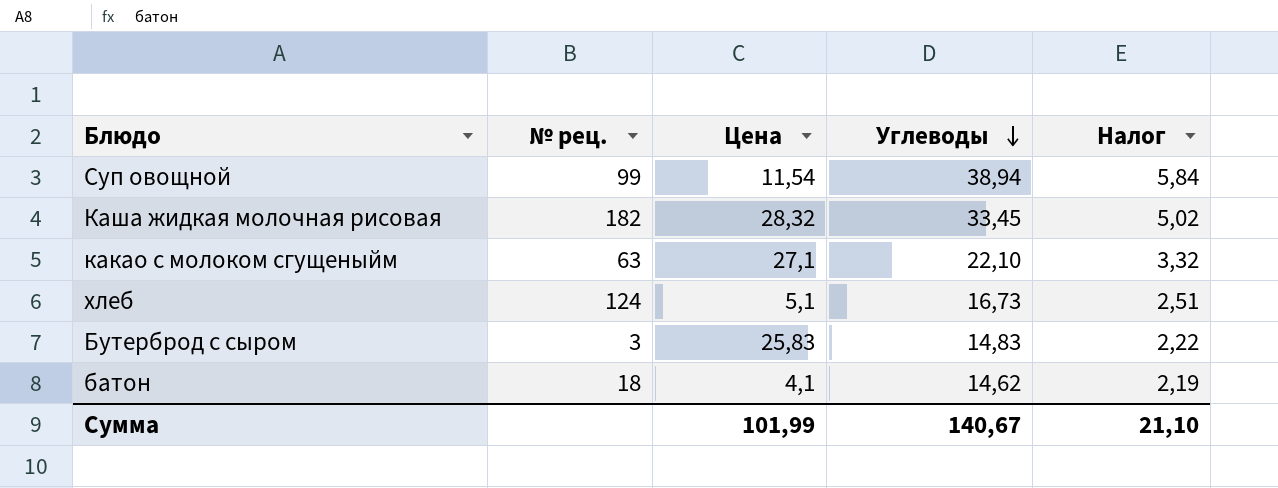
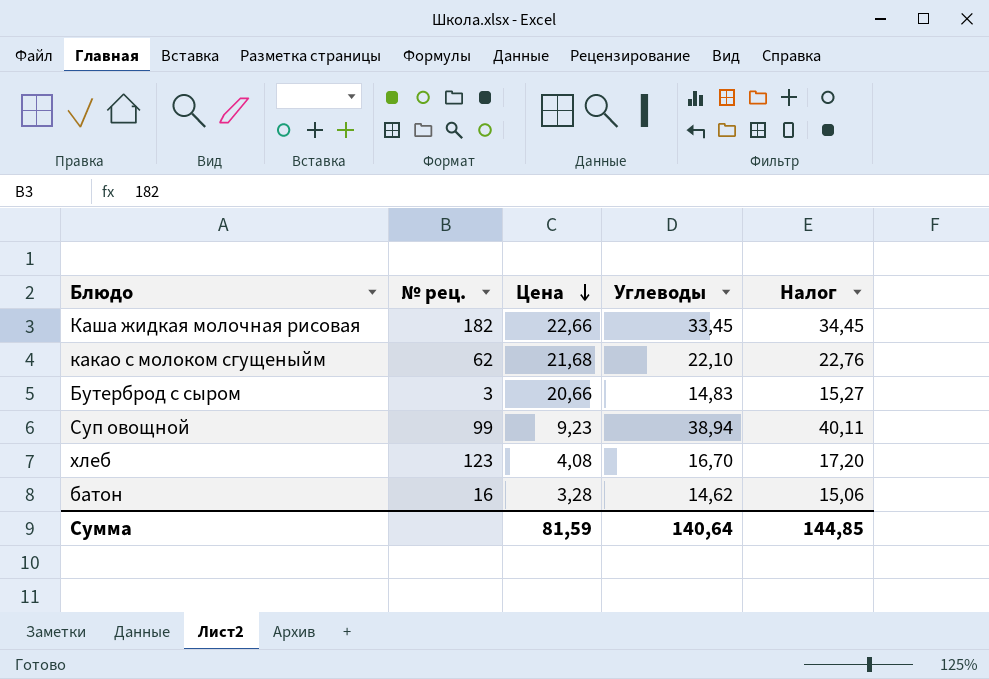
row order: Углеводы descending -> Цена descending
column Налог | formula: [Углеводы] * 0,15 -> [Углеводы] * 1,03
Каша жидкая молочная рисовая | Цена: 28,32 -> 22,66
какао с молоком сгущеныйм | № рец.: 63 -> 62
какао с молоком сгущеныйм | Цена: 27,1 -> 21,68
Бутерброд с сыром | Цена: 25,83 -> 20,66
Суп овощной | Цена: 11,54 -> 9,23
хлеб | № рец.: 124 -> 123
хлеб | Цена: 5,1 -> 4,08
хлеб | Углеводы: 16,73 -> 16,70
батон | № рец.: 18 -> 16
батон | Цена: 4,1 -> 3,28
Сумма | Цена: 101,99 -> 81,59
Сумма | Углеводы: 140,67 -> 140,64
Сумма | Налог: 21,10 -> 144,85

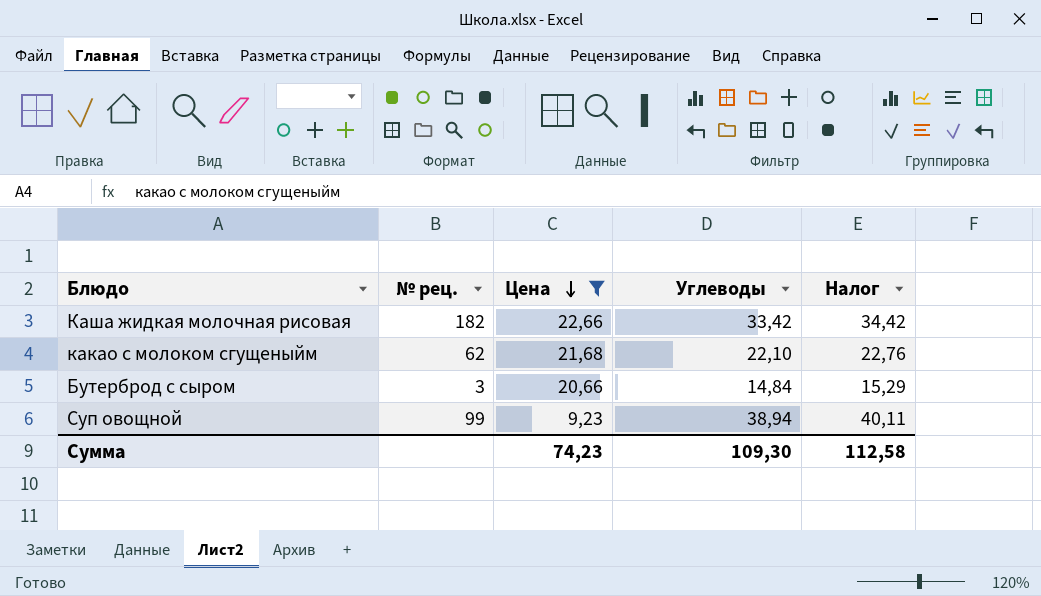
filter: none -> Цена >= 9,23
Каша жидкая молочная рисовая | Углеводы: 33,45 -> 33,42
Каша жидкая молочная рисовая | Налог: 34,45 -> 34,42
Бутерброд с сыром | Углеводы: 14,83 -> 14,84
Бутерброд с сыром | Налог: 15,27 -> 15,29
Сумма | Цена: 81,59 -> 74,23
Сумма | Углеводы: 140,64 -> 109,30
Сумма | Налог: 144,85 -> 112,58

